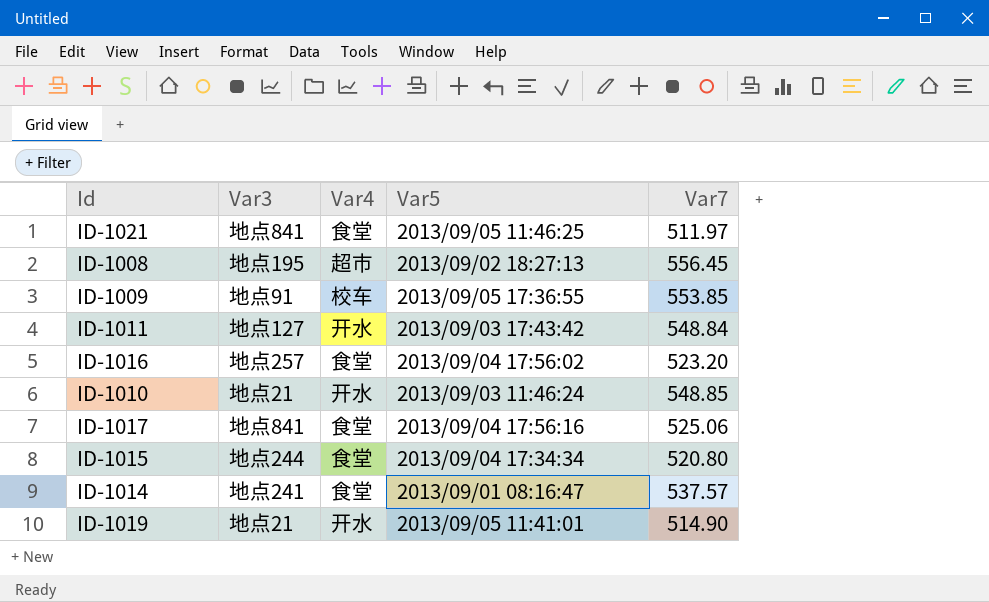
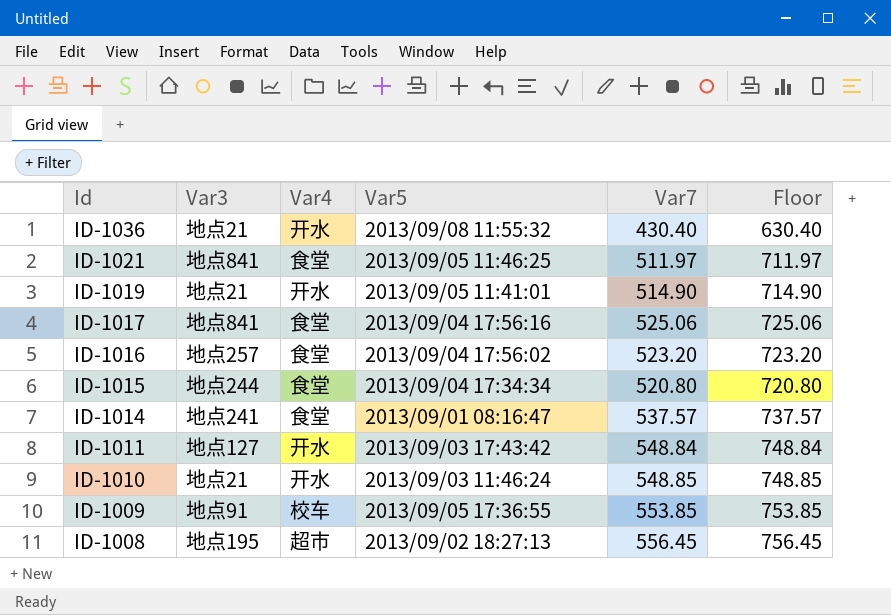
row order: none -> Id descending
column Floor | formula: none -> [Var7] + 200
row ID-1036: none -> 地点21 | 开水 | 2013/09/08 11:55:32 | 430.40 | 630.40

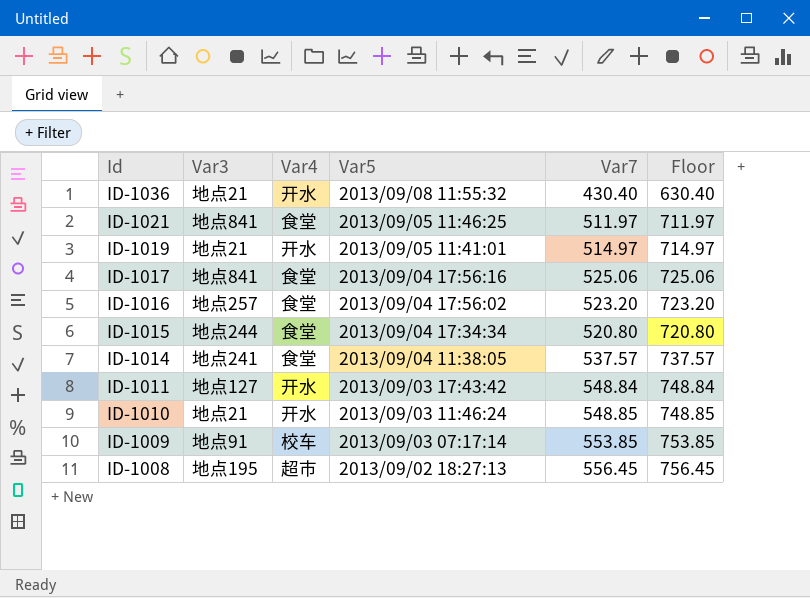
ID-1019 | Var7: 514.90 -> 514.97
ID-1019 | Floor: 714.90 -> 714.97
ID-1014 | Var5: 2013/09/01 08:16:47 -> 2013/09/04 11:38:05
ID-1009 | Var5: 2013/09/05 17:36:55 -> 2013/09/03 07:17:14

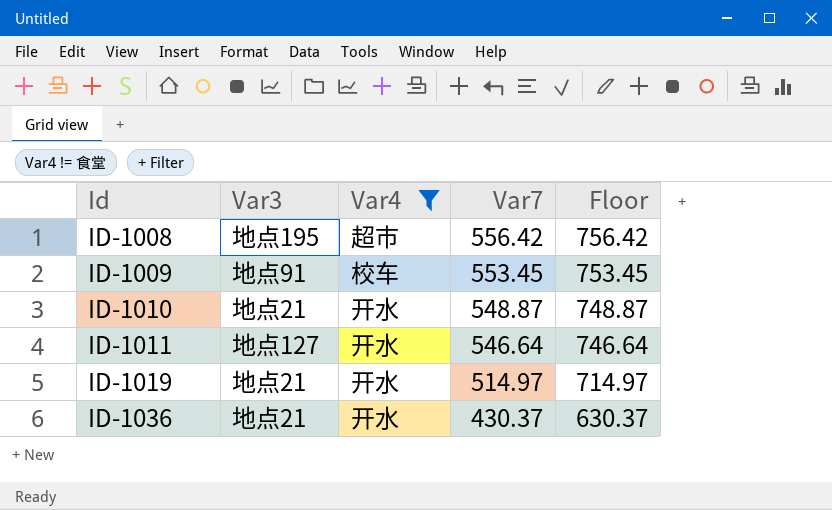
filter: none -> Var4 != 食堂
row order: Id descending -> Id ascending
column Var5 | position: 4 -> none
ID-1008 | Var7: 556.45 -> 556.42
ID-1008 | Floor: 756.45 -> 756.42
ID-1009 | Var7: 553.85 -> 553.45
ID-1009 | Floor: 753.85 -> 753.45
ID-1010 | Var7: 548.85 -> 548.87
ID-1010 | Floor: 748.85 -> 748.87
ID-1011 | Var7: 548.84 -> 546.64
ID-1011 | Floor: 748.84 -> 746.64
ID-1036 | Var7: 430.40 -> 430.37
ID-1036 | Floor: 630.40 -> 630.37

